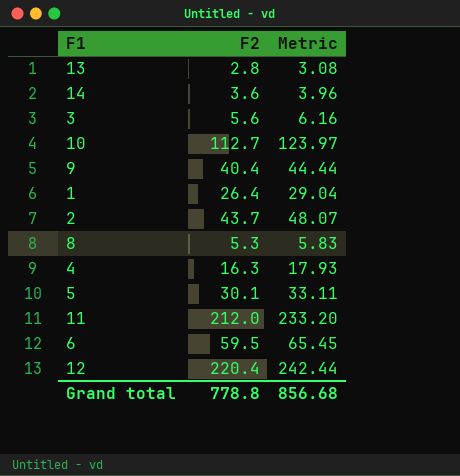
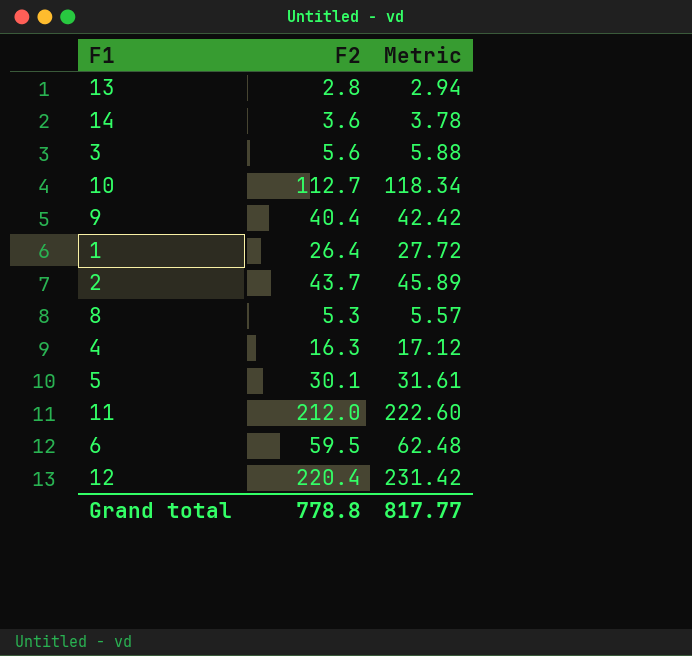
column Metric | formula: [F2] * 1.1 -> [F2] * 1.05
Grand total | Metric: 856.68 -> 817.77

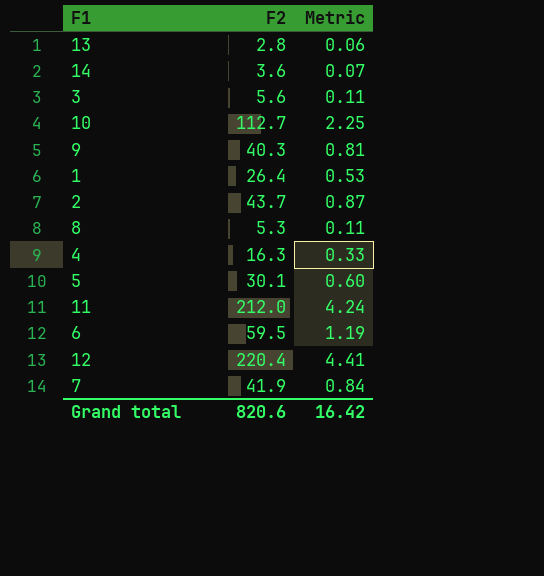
column Metric | formula: [F2] * 1.05 -> [F2] * 0.02
9 | F2: 40.4 -> 40.3
row 7: none -> 41.9 | 0.84
Grand total | F2: 778.8 -> 820.6
Grand total | Metric: 817.77 -> 16.42

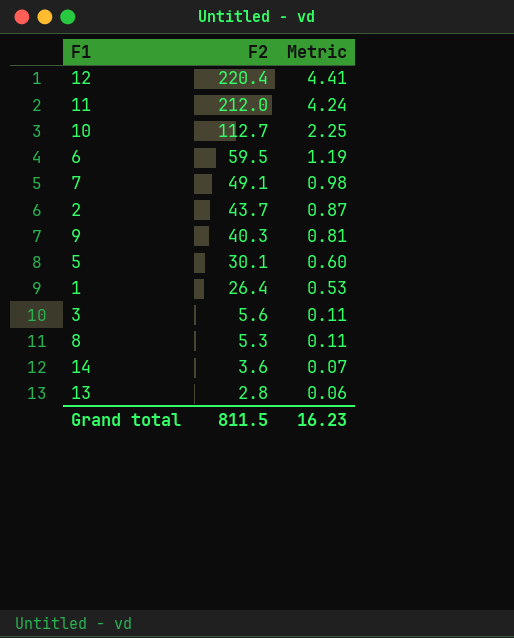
row order: none -> F2 descending
row 4: 16.3 | 0.33 -> none
7 | F2: 41.9 -> 49.1
7 | Metric: 0.84 -> 0.98
Grand total | F2: 820.6 -> 811.5
Grand total | Metric: 16.42 -> 16.23

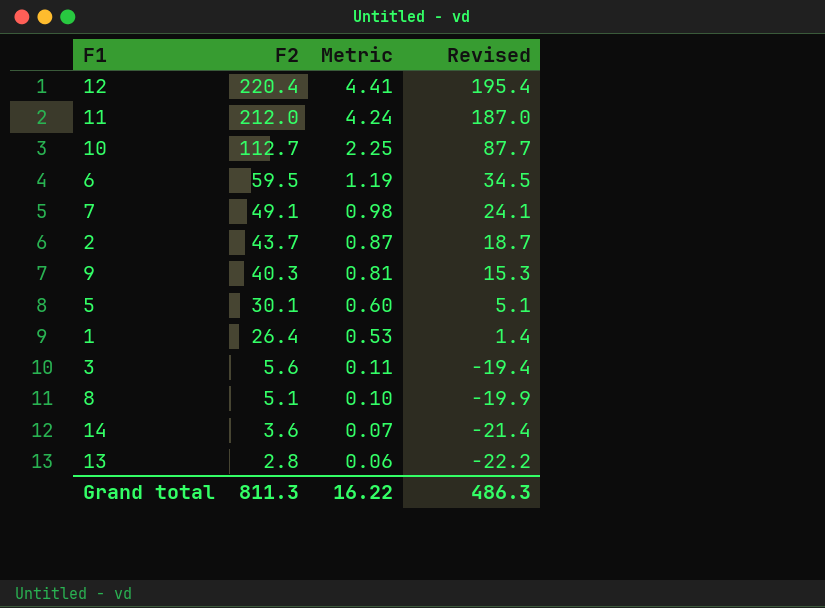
column Revised | formula: none -> [F2] - 25
8 | F2: 5.3 -> 5.1
8 | Metric: 0.11 -> 0.10
Grand total | F2: 811.5 -> 811.3
Grand total | Metric: 16.23 -> 16.22

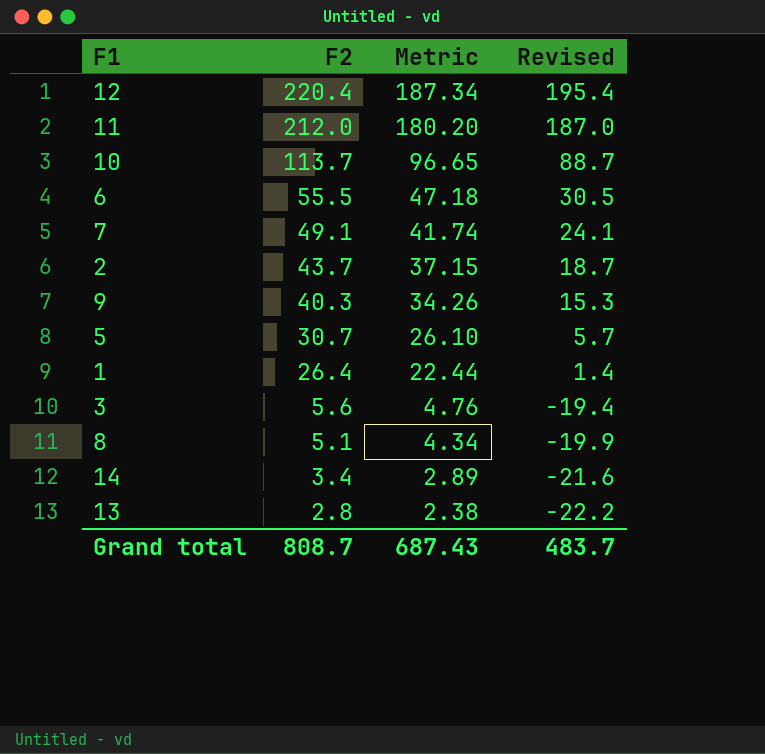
column Metric | formula: [F2] * 0.02 -> [F2] * 0.85
10 | F2: 112.7 -> 113.7
10 | Revised: 87.7 -> 88.7
6 | F2: 59.5 -> 55.5
6 | Revised: 34.5 -> 30.5
5 | F2: 30.1 -> 30.7
5 | Revised: 5.1 -> 5.7
14 | F2: 3.6 -> 3.4
14 | Revised: -21.4 -> -21.6
Grand total | F2: 811.3 -> 808.7
Grand total | Metric: 16.22 -> 687.43
Grand total | Revised: 486.3 -> 483.7

